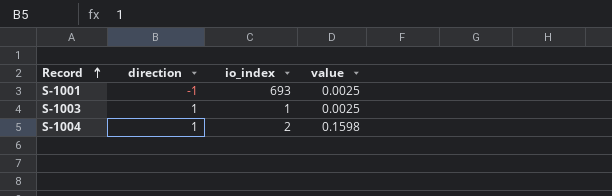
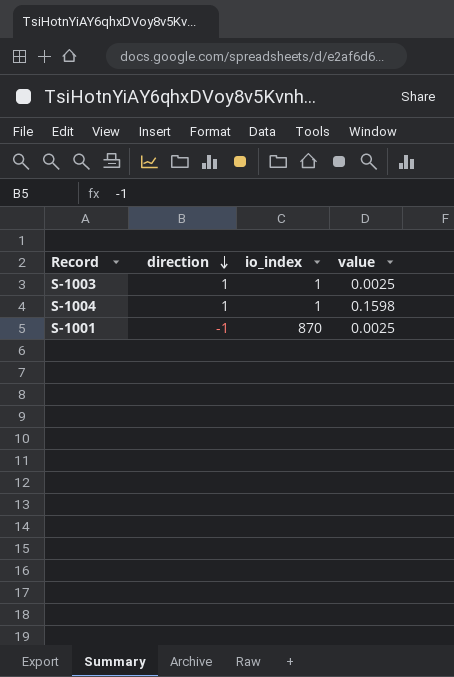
row order: Record ascending -> direction descending
S-1004 | io_index: 2 -> 1
S-1001 | io_index: 693 -> 870

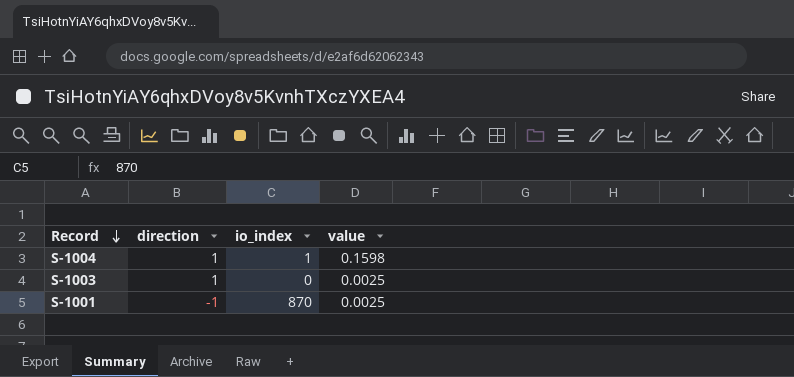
row order: direction descending -> Record descending
S-1003 | io_index: 1 -> 0

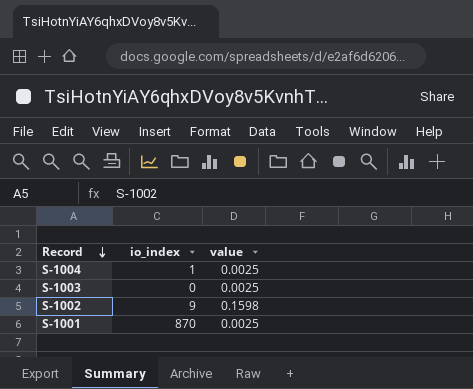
column direction | position: 2 -> none
S-1004 | value: 0.1598 -> 0.0025
row S-1002: none -> 9 | 0.1598

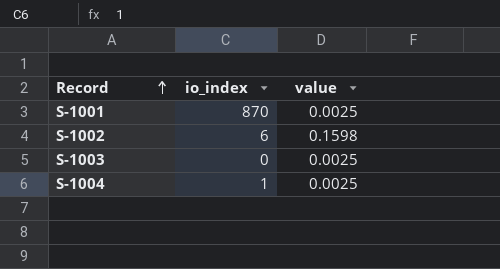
row order: Record descending -> Record ascending
S-1002 | io_index: 9 -> 6

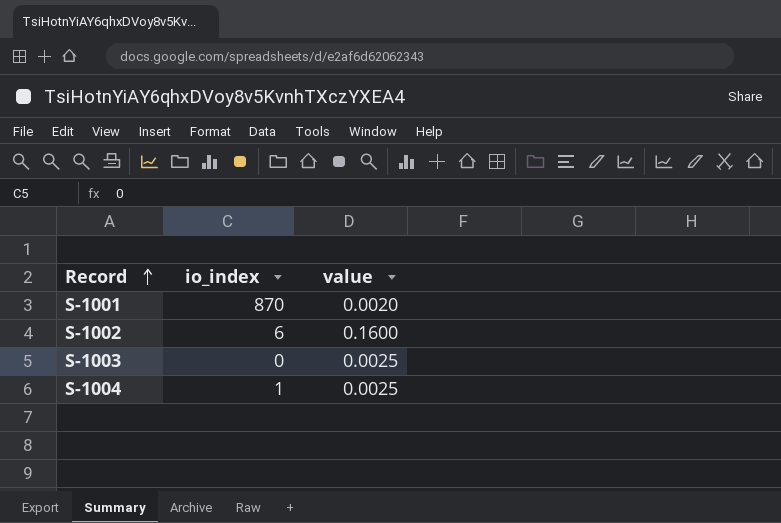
S-1001 | value: 0.0025 -> 0.0020
S-1002 | value: 0.1598 -> 0.1600

